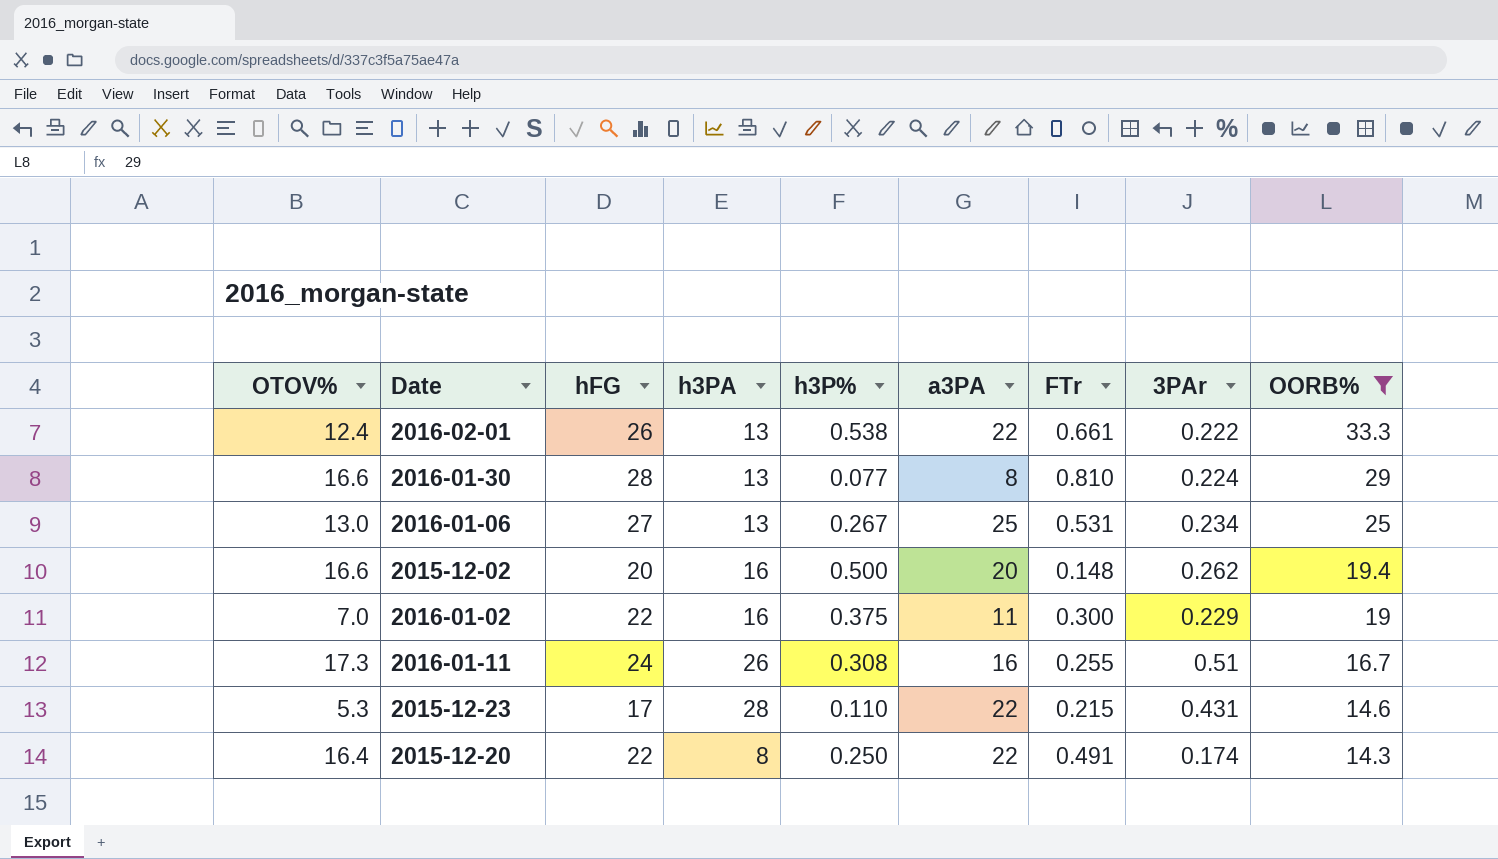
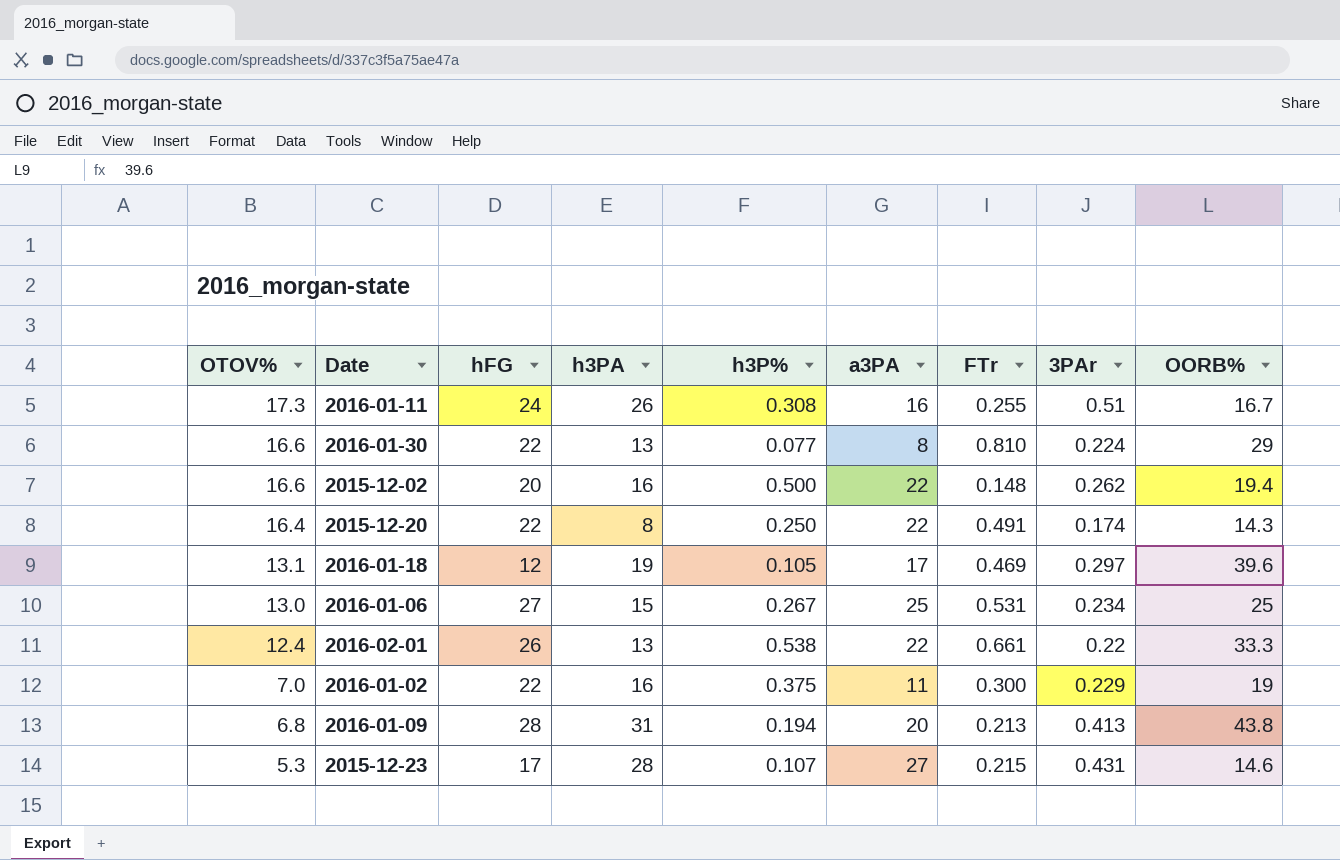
filter: OORB% <= 33.3 -> none
row order: OORB% descending -> OTOV% descending
2016-01-30 | hFG: 28 -> 22
2015-12-02 | a3PA: 20 -> 22
2016-01-06 | h3PA: 13 -> 15
2016-02-01 | 3PAr: 0.222 -> 0.22
2015-12-23 | h3P%: 0.110 -> 0.107
2015-12-23 | a3PA: 22 -> 27

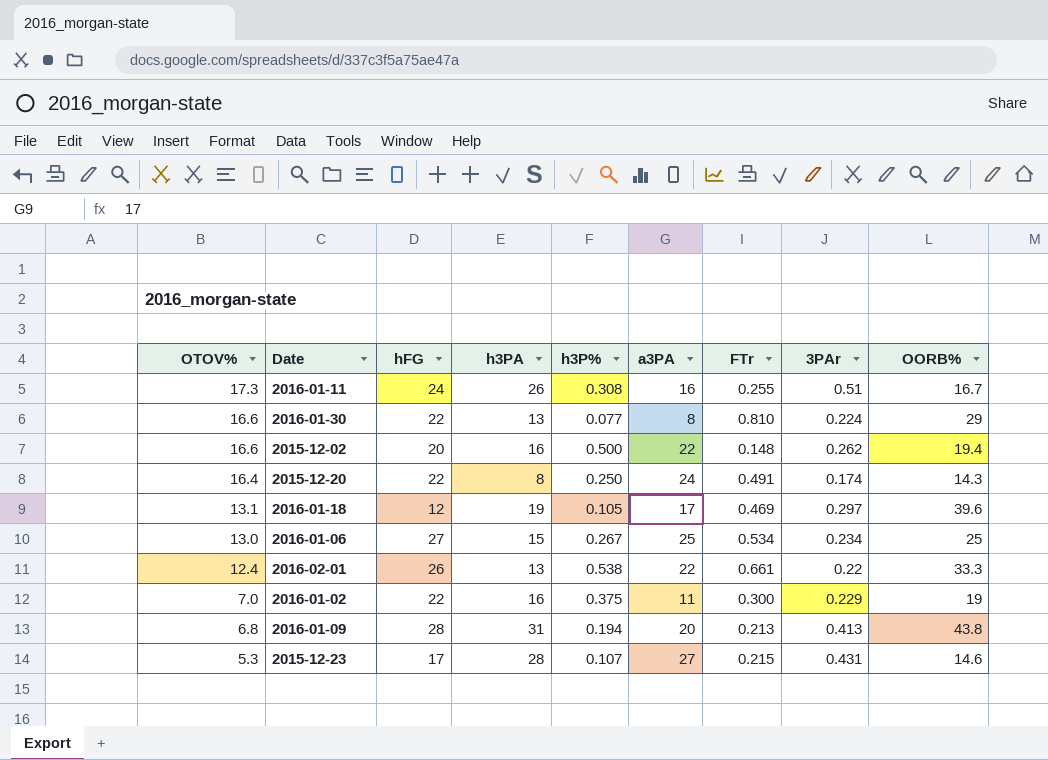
2015-12-20 | a3PA: 22 -> 24
2016-01-06 | FTr: 0.531 -> 0.534

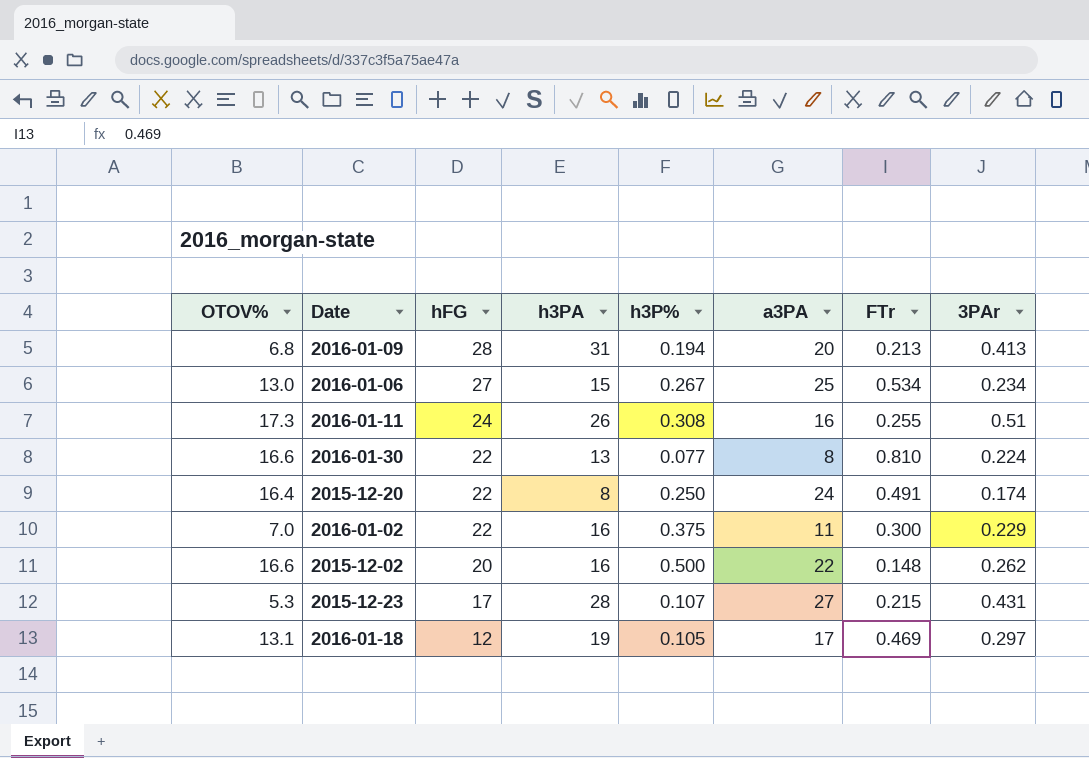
row order: OTOV% descending -> hFG descending
column OORB% | position: 9 -> none
row 2016-02-01: 12.4 | 26 | 13 | 0.538 | 22 | 0.661 | 0.22 | 33.3 -> none

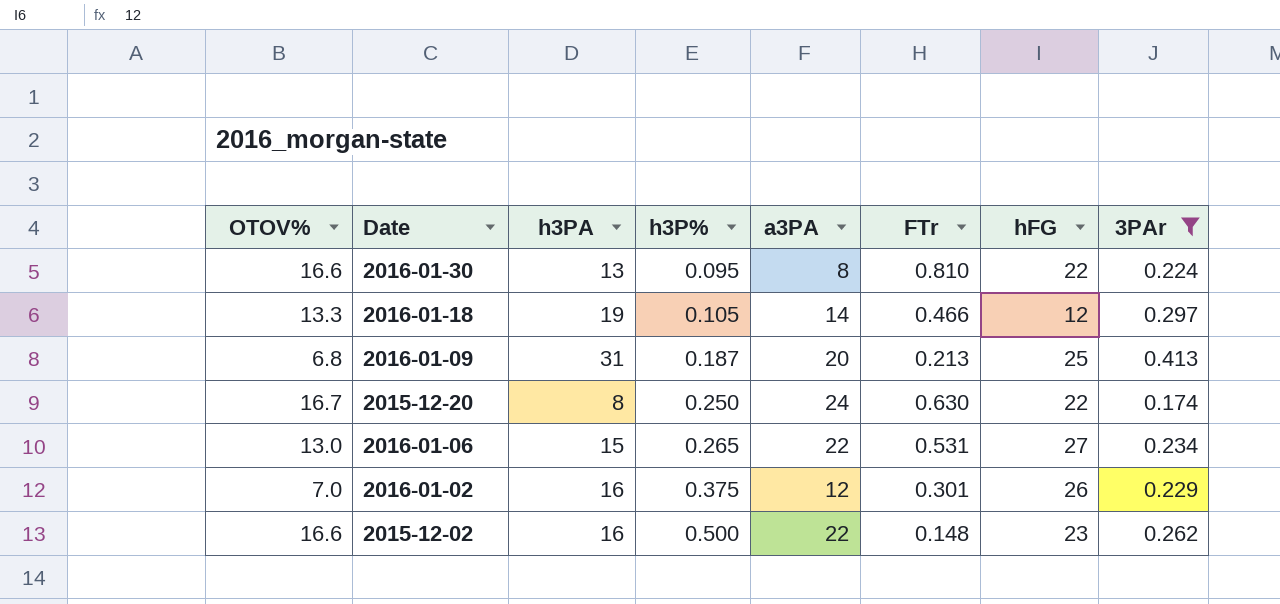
filter: none -> 3PAr <= 0.413
row order: hFG descending -> h3P% ascending
column hFG | position: 3 -> 7
2016-01-30 | h3P%: 0.077 -> 0.095
2016-01-18 | OTOV%: 13.1 -> 13.3
2016-01-18 | a3PA: 17 -> 14
2016-01-18 | FTr: 0.469 -> 0.466
2016-01-09 | h3P%: 0.194 -> 0.187
2016-01-09 | hFG: 28 -> 25
2015-12-20 | OTOV%: 16.4 -> 16.7
2015-12-20 | FTr: 0.491 -> 0.630
2016-01-06 | h3P%: 0.267 -> 0.265
2016-01-06 | a3PA: 25 -> 22
2016-01-06 | FTr: 0.534 -> 0.531
2016-01-02 | a3PA: 11 -> 12
2016-01-02 | FTr: 0.300 -> 0.301
2016-01-02 | hFG: 22 -> 26
2015-12-02 | hFG: 20 -> 23

